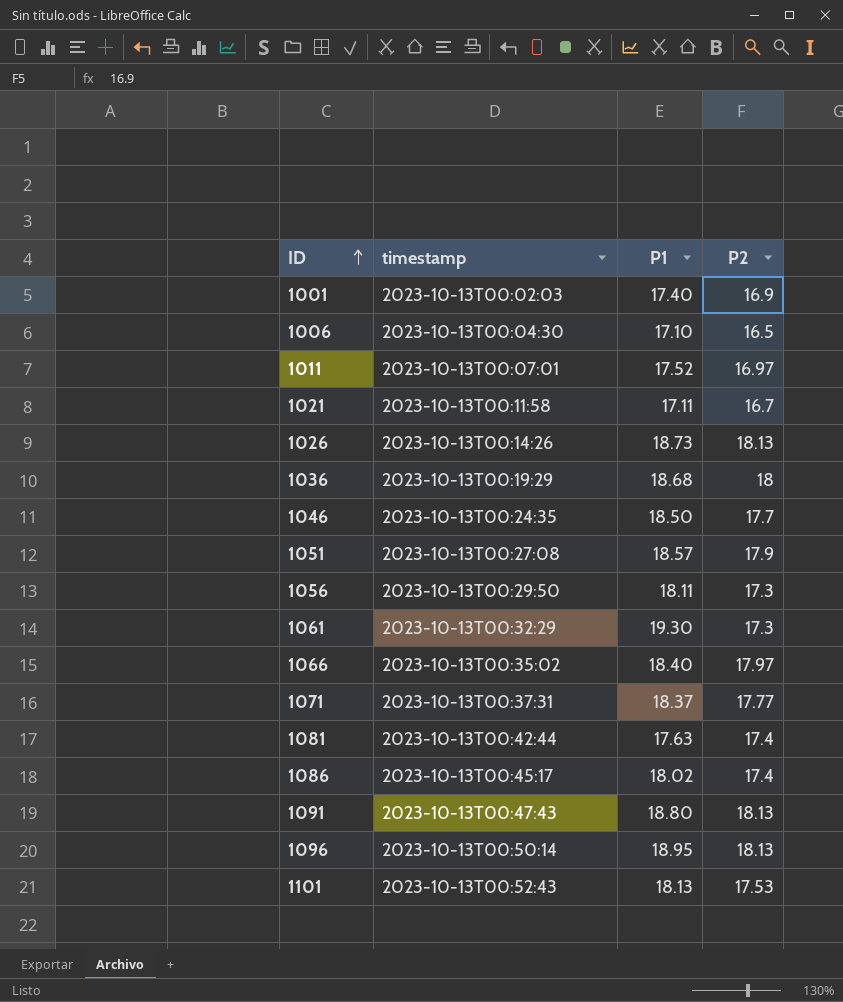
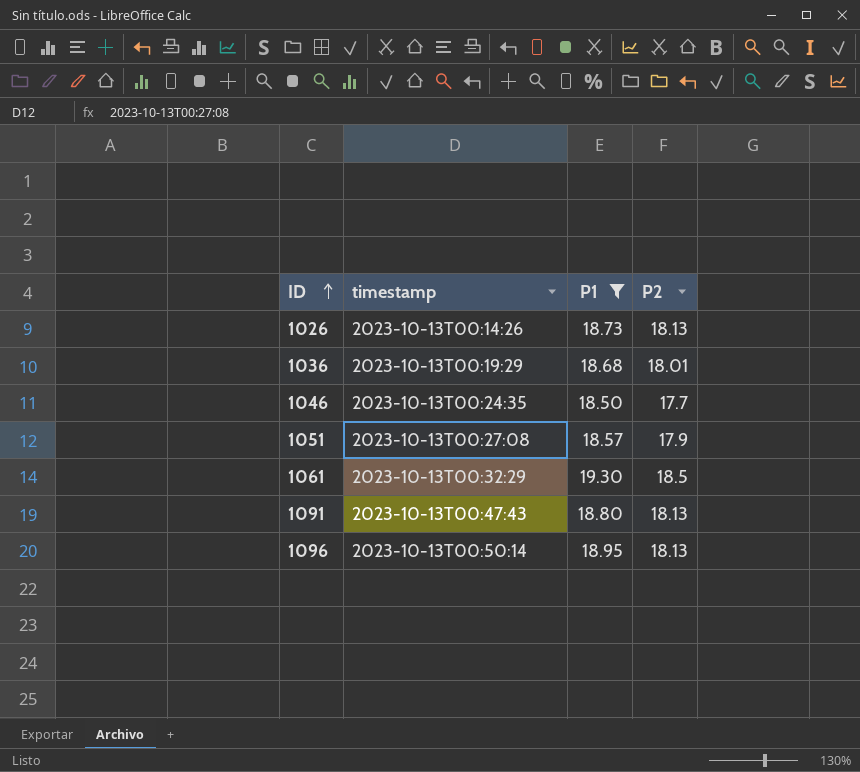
filter: none -> P1 >= 18.50
1036 | P2: 18 -> 18.01
1061 | P2: 17.3 -> 18.5

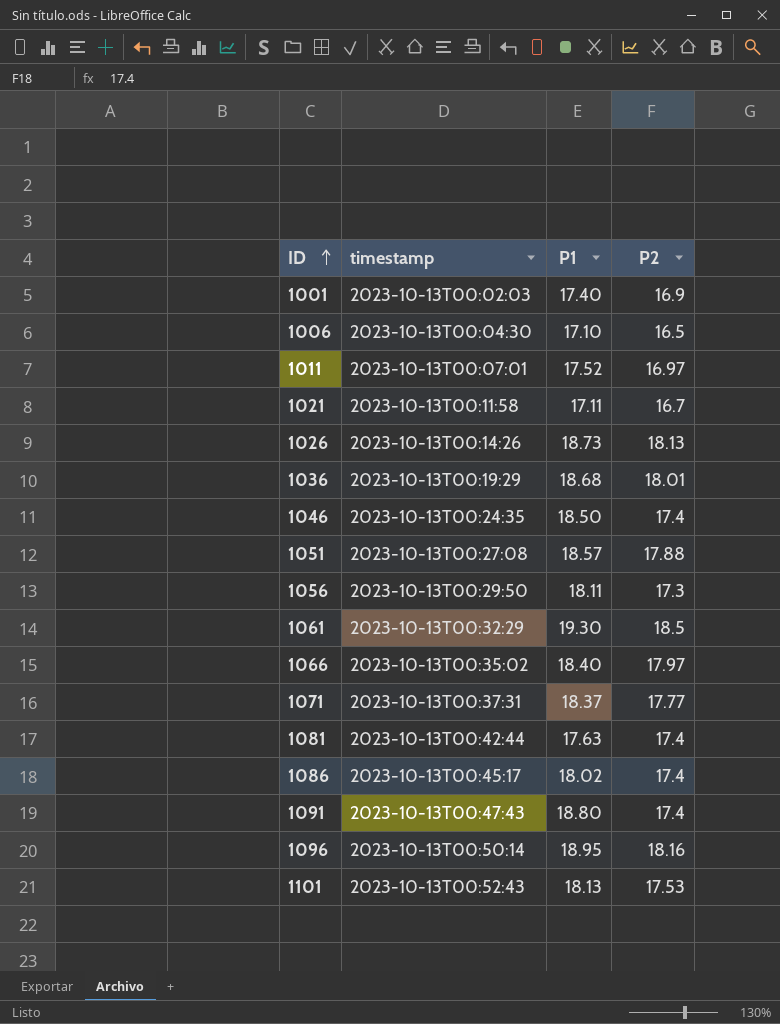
filter: P1 >= 18.50 -> none
1046 | P2: 17.7 -> 17.4
1051 | P2: 17.9 -> 17.88
1091 | P2: 18.13 -> 17.4
1096 | P2: 18.13 -> 18.16

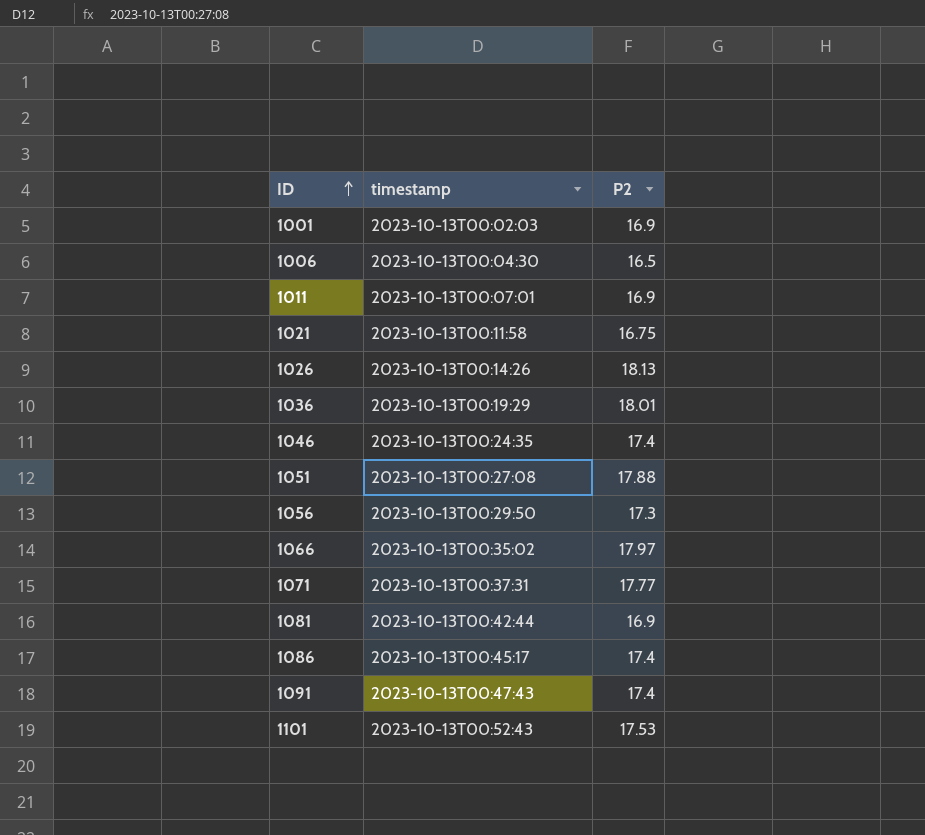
column P1 | position: 3 -> none
row 1061: 2023-10-13T00:32:29 | 19.30 | 18.5 -> none
row 1096: 2023-10-13T00:50:14 | 18.95 | 18.16 -> none
1011 | P2: 16.97 -> 16.9
1021 | P2: 16.7 -> 16.75
1081 | P2: 17.4 -> 16.9

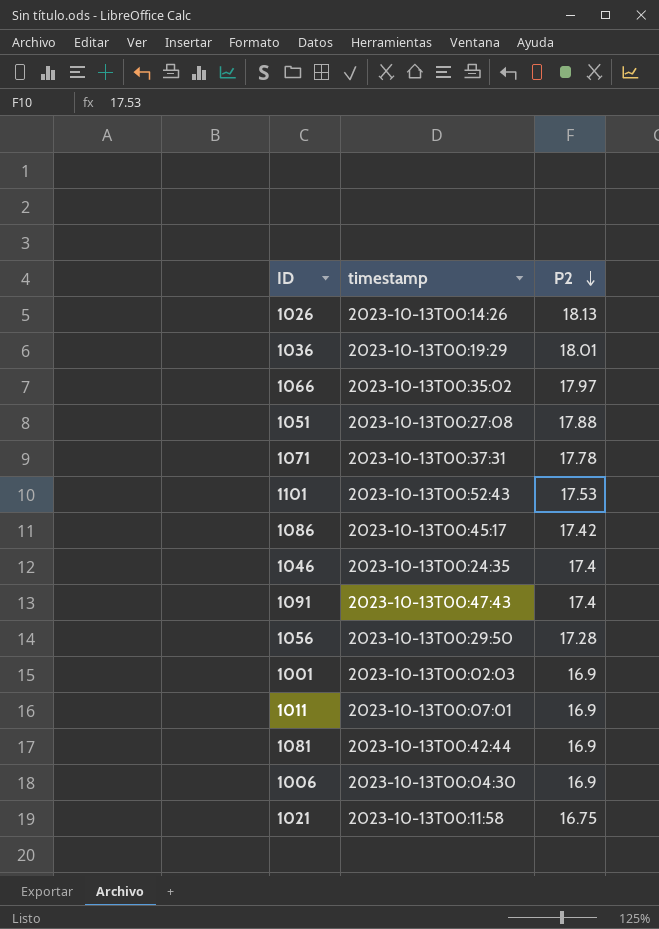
row order: ID ascending -> P2 descending
1071 | P2: 17.77 -> 17.78
1086 | P2: 17.4 -> 17.42
1056 | P2: 17.3 -> 17.28
1006 | P2: 16.5 -> 16.9

